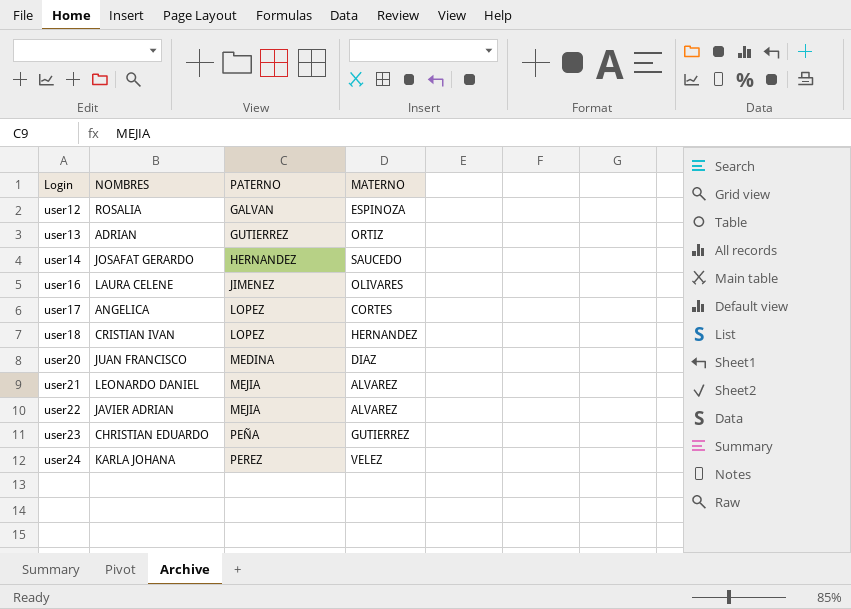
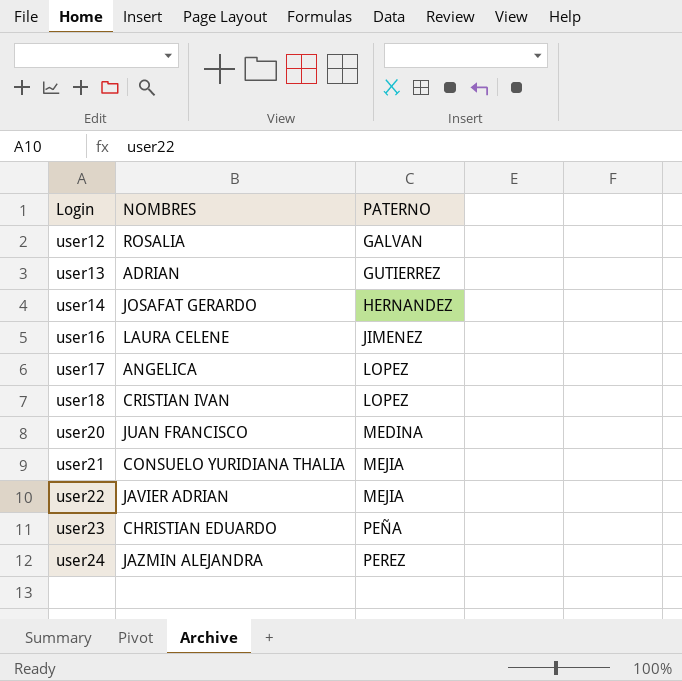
column MATERNO | position: 4 -> none
user21 | NOMBRES: LEONARDO DANIEL -> CONSUELO YURIDIANA THALIA
user24 | NOMBRES: KARLA JOHANA -> JAZMIN ALEJANDRA

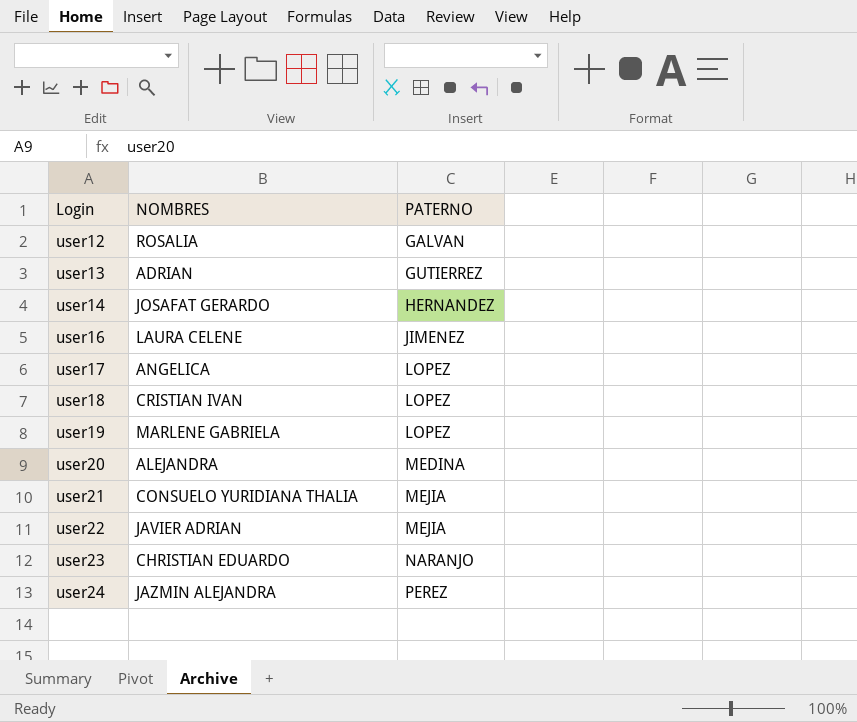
row user19: none -> MARLENE GABRIELA | LOPEZ
user20 | NOMBRES: JUAN FRANCISCO -> ALEJANDRA
user23 | PATERNO: PEÑA -> NARANJO

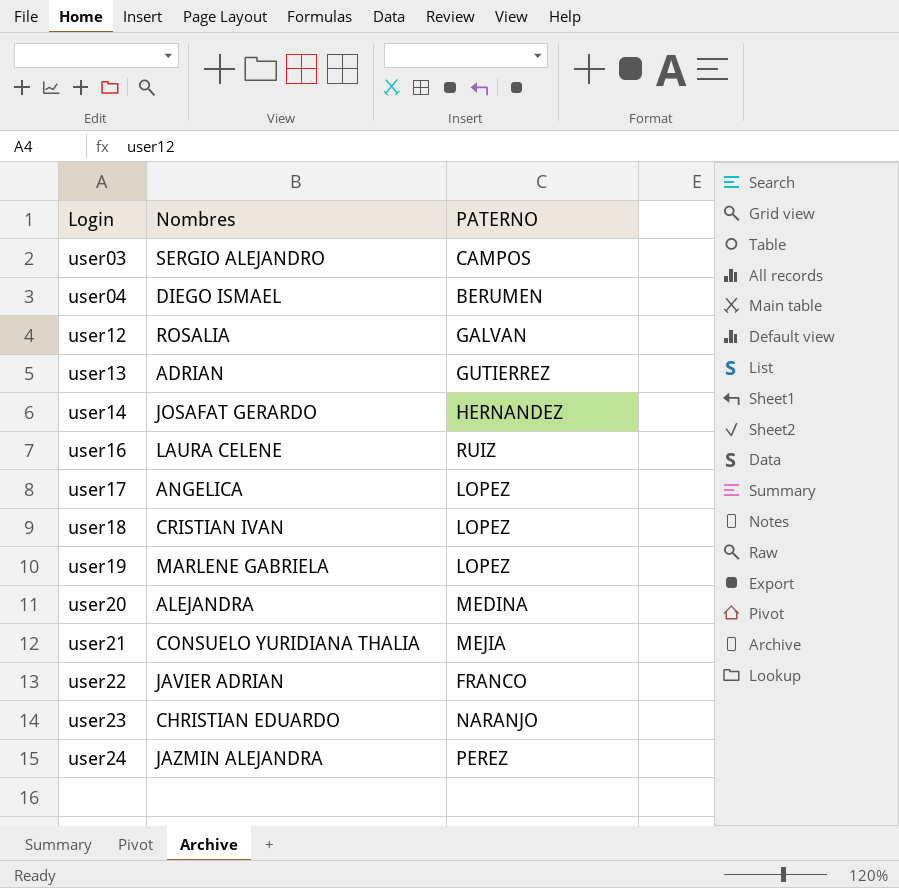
column name: NOMBRES -> Nombres
row user03: none -> SERGIO ALEJANDRO | CAMPOS
row user04: none -> DIEGO ISMAEL | BERUMEN
user16 | PATERNO: JIMENEZ -> RUIZ
user22 | PATERNO: MEJIA -> FRANCO

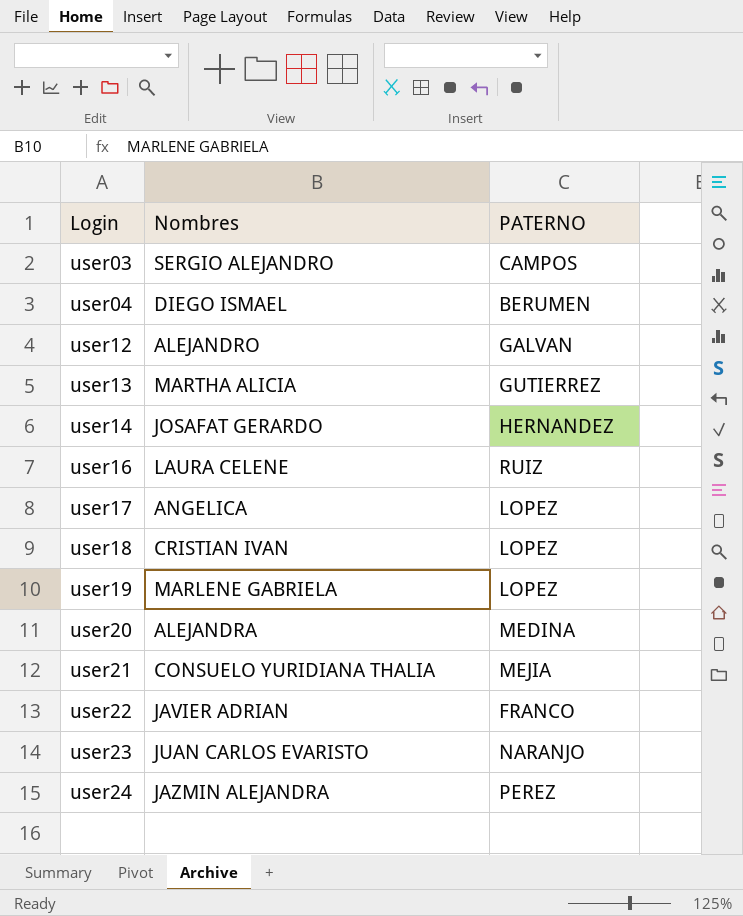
user12 | Nombres: ROSALIA -> ALEJANDRO
user13 | Nombres: ADRIAN -> MARTHA ALICIA
user23 | Nombres: CHRISTIAN EDUARDO -> JUAN CARLOS EVARISTO

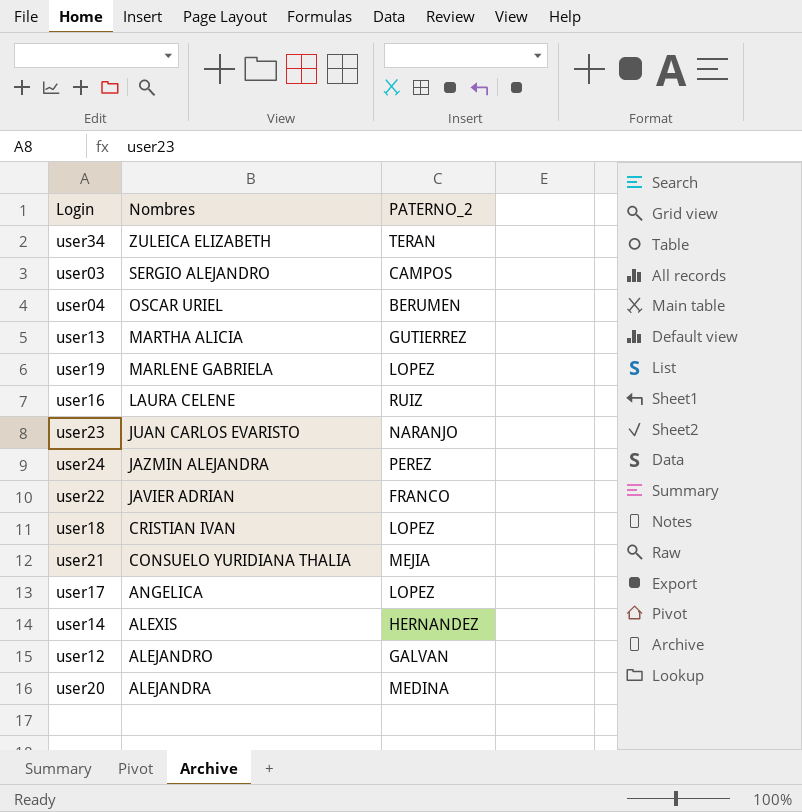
row order: Login ascending -> Nombres descending
column name: PATERNO -> PATERNO_2
row user34: none -> ZULEICA ELIZABETH | TERAN
user04 | Nombres: DIEGO ISMAEL -> OSCAR URIEL
user14 | Nombres: JOSAFAT GERARDO -> ALEXIS

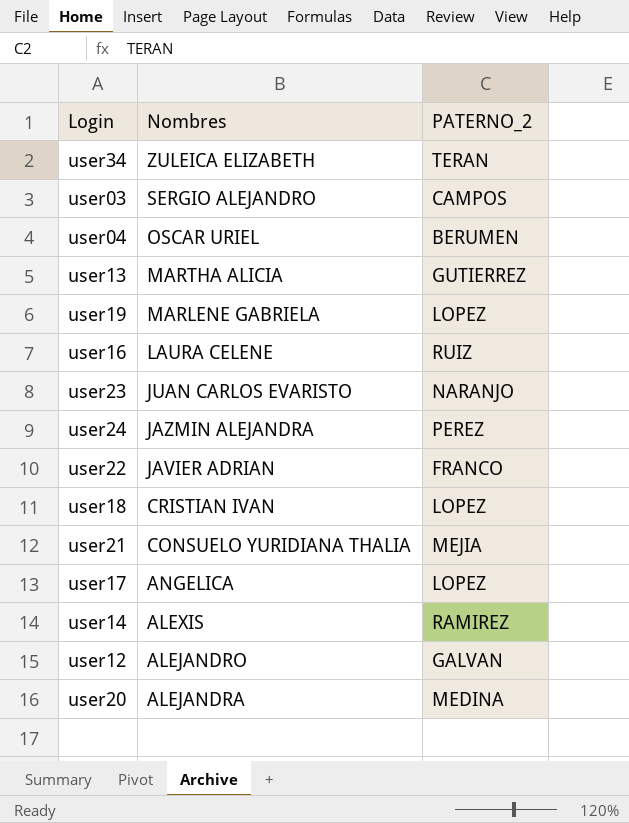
user14 | PATERNO_2: HERNANDEZ -> RAMIREZ

